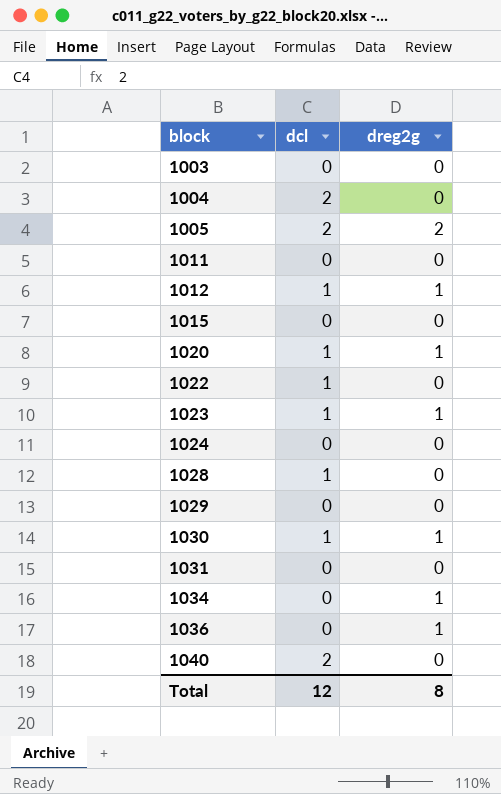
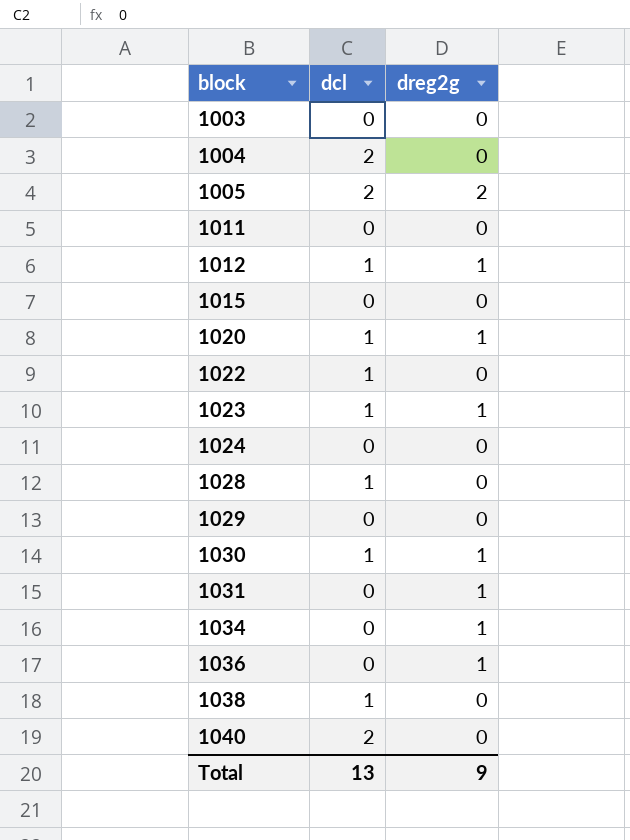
1031 | dreg2g: 0 -> 1
row 1038: none -> 1 | 0
Total | dcl: 12 -> 13
Total | dreg2g: 8 -> 9

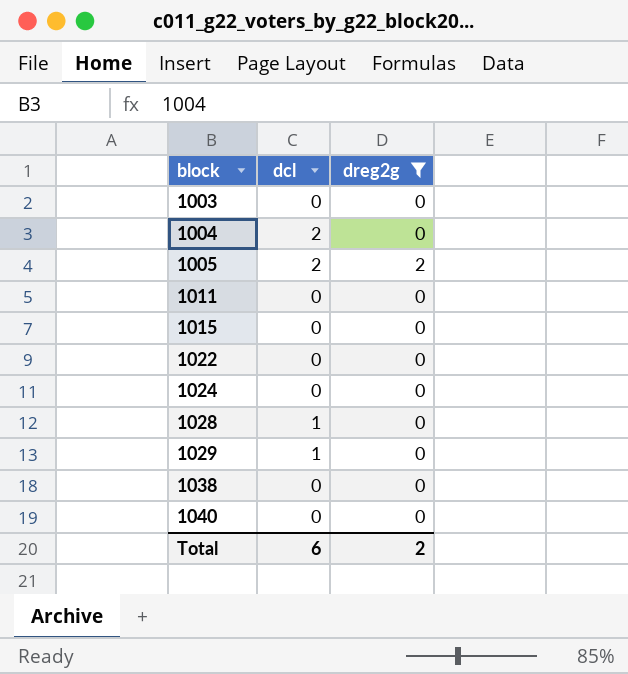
filter: none -> dreg2g != 1
1022 | dcl: 1 -> 0
1029 | dcl: 0 -> 1
1038 | dcl: 1 -> 0
1040 | dcl: 2 -> 0
Total | dcl: 13 -> 6
Total | dreg2g: 9 -> 2

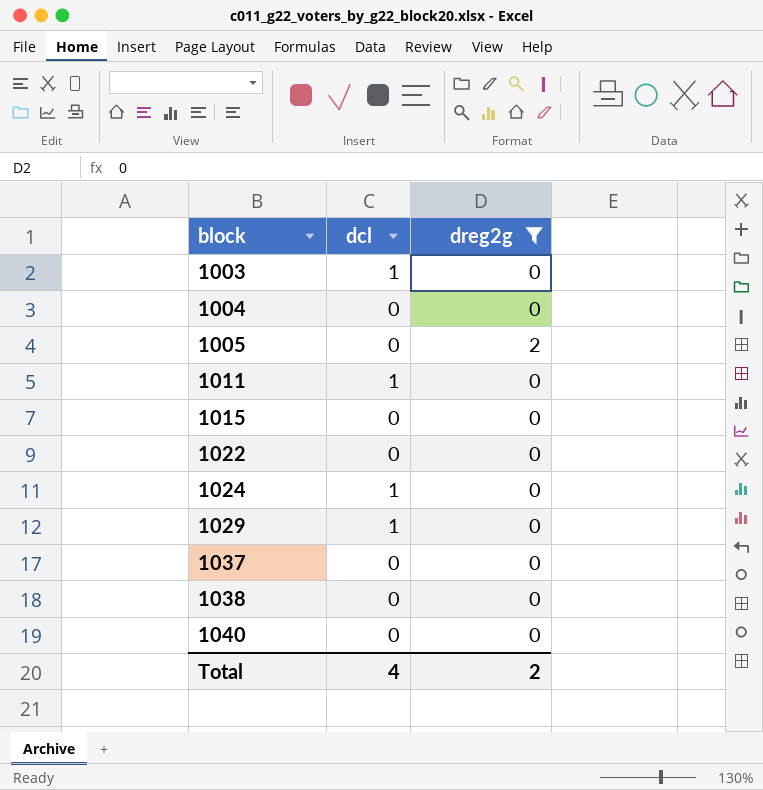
row 1028: 1 | 0 -> none
1003 | dcl: 0 -> 1
1004 | dcl: 2 -> 0
1005 | dcl: 2 -> 0
1011 | dcl: 0 -> 1
1024 | dcl: 0 -> 1
row 1037: none -> 0 | 0
Total | dcl: 6 -> 4

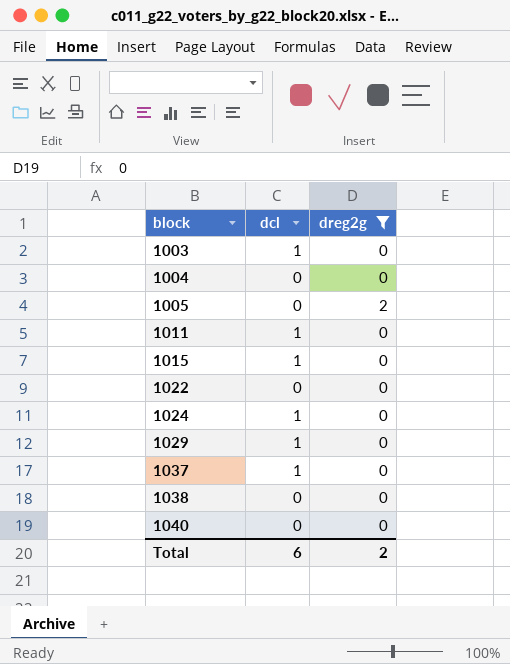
1015 | dcl: 0 -> 1
1037 | dcl: 0 -> 1
Total | dcl: 4 -> 6

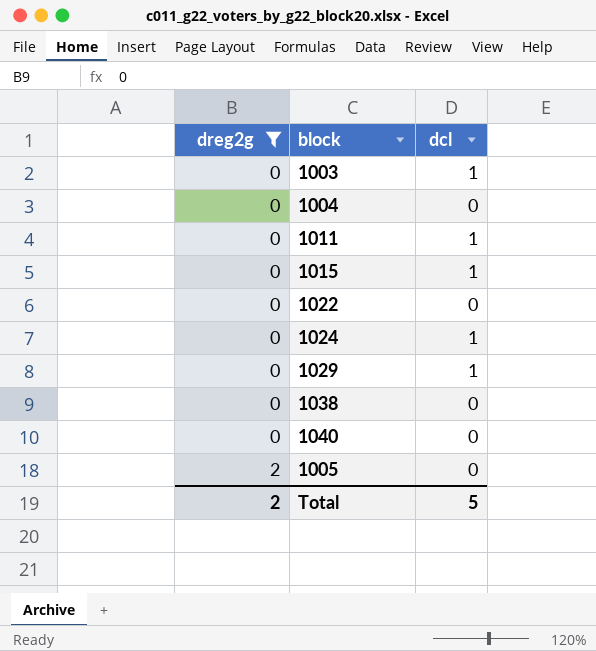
row order: block ascending -> dreg2g ascending
column dreg2g | position: 3 -> 1
row 1037: 1 | 0 -> none
Total | dcl: 6 -> 5

